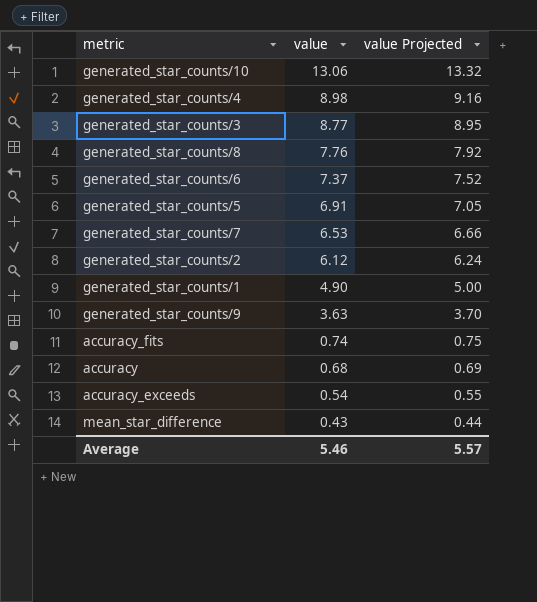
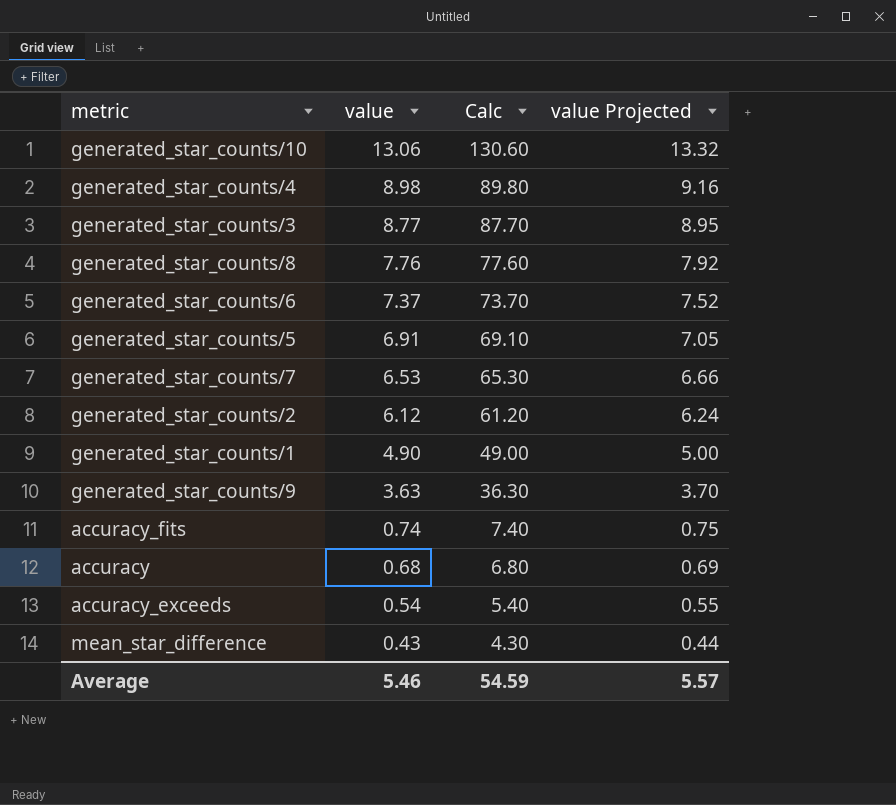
column Calc | formula: none -> [value] * 10

